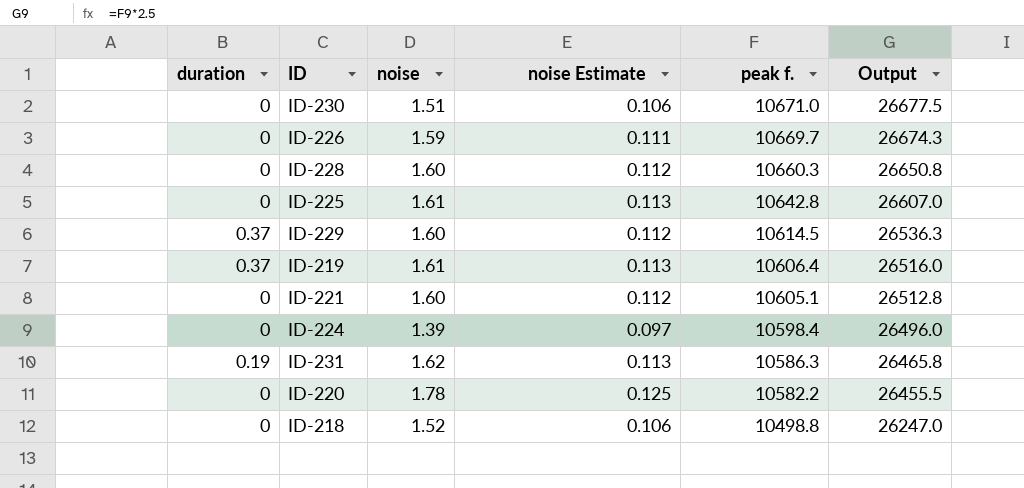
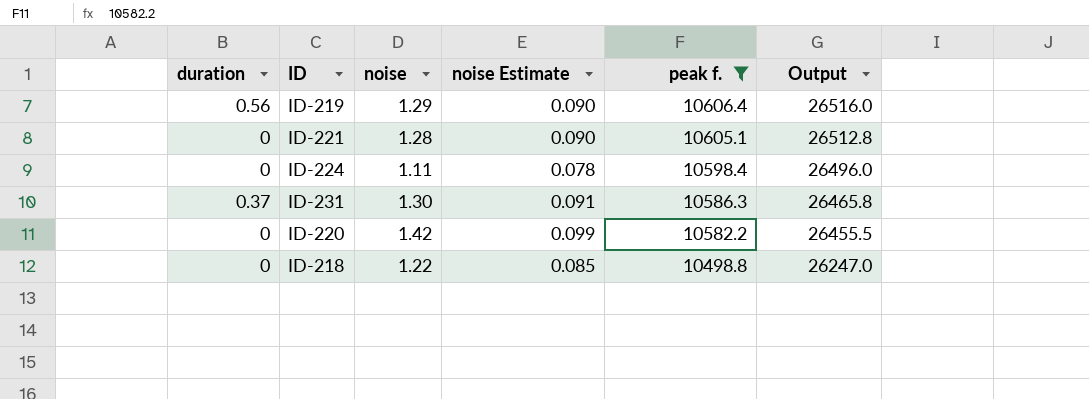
filter: none -> peak f. <= 10606.4
ID-219 | duration: 0.37 -> 0.56
ID-219 | noise: 1.61 -> 1.29
ID-219 | noise Estimate: 0.113 -> 0.090
ID-221 | noise: 1.60 -> 1.28
ID-221 | noise Estimate: 0.112 -> 0.090
ID-224 | noise: 1.39 -> 1.11
ID-224 | noise Estimate: 0.097 -> 0.078
ID-231 | duration: 0.19 -> 0.37
ID-231 | noise: 1.62 -> 1.30
ID-231 | noise Estimate: 0.113 -> 0.091
ID-220 | noise: 1.78 -> 1.42
ID-220 | noise Estimate: 0.125 -> 0.099
ID-218 | noise: 1.52 -> 1.22
ID-218 | noise Estimate: 0.106 -> 0.085

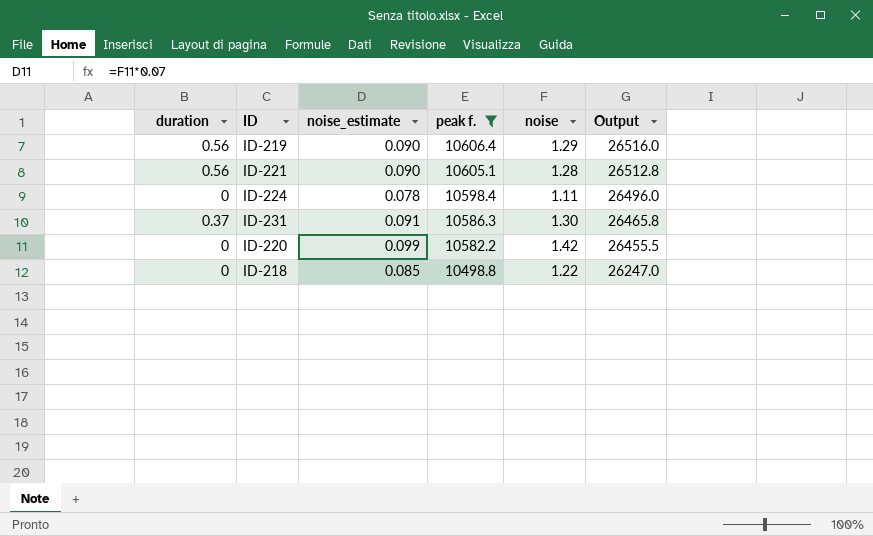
column name: noise Estimate -> noise_estimate
column noise | position: 3 -> 5
ID-221 | duration: 0 -> 0.56

